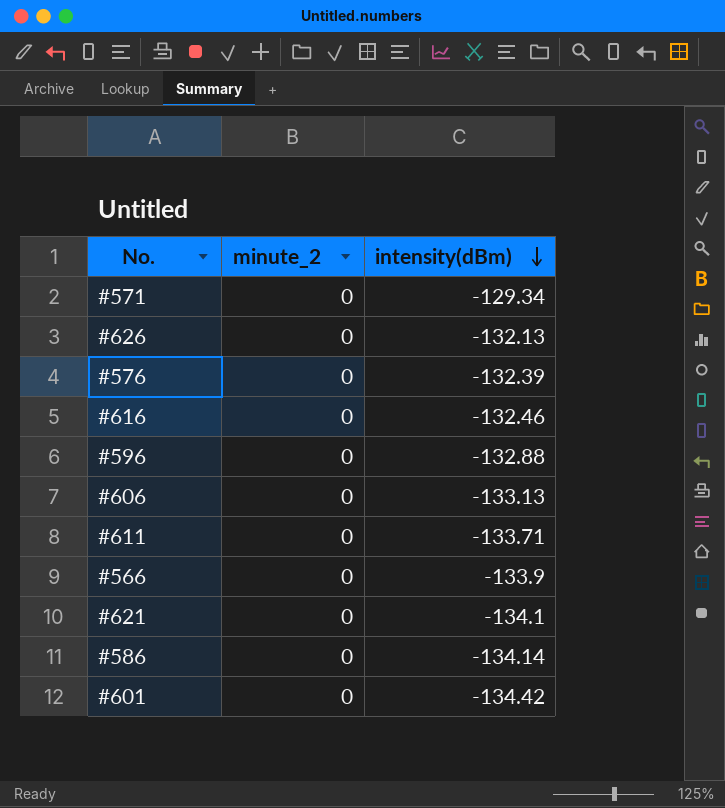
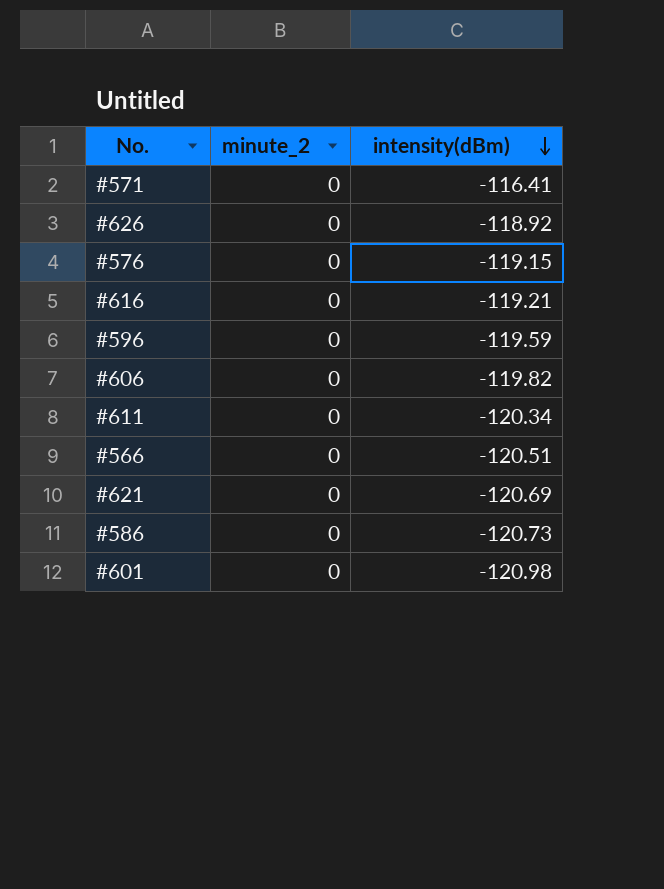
#571 | intensity(dBm): -129.34 -> -116.41
#626 | intensity(dBm): -132.13 -> -118.92
#576 | intensity(dBm): -132.39 -> -119.15
#616 | intensity(dBm): -132.46 -> -119.21
#596 | intensity(dBm): -132.88 -> -119.59
#606 | intensity(dBm): -133.13 -> -119.82
#611 | intensity(dBm): -133.71 -> -120.34
#566 | intensity(dBm): -133.9 -> -120.51
#621 | intensity(dBm): -134.1 -> -120.69
#586 | intensity(dBm): -134.14 -> -120.73
#601 | intensity(dBm): -134.42 -> -120.98

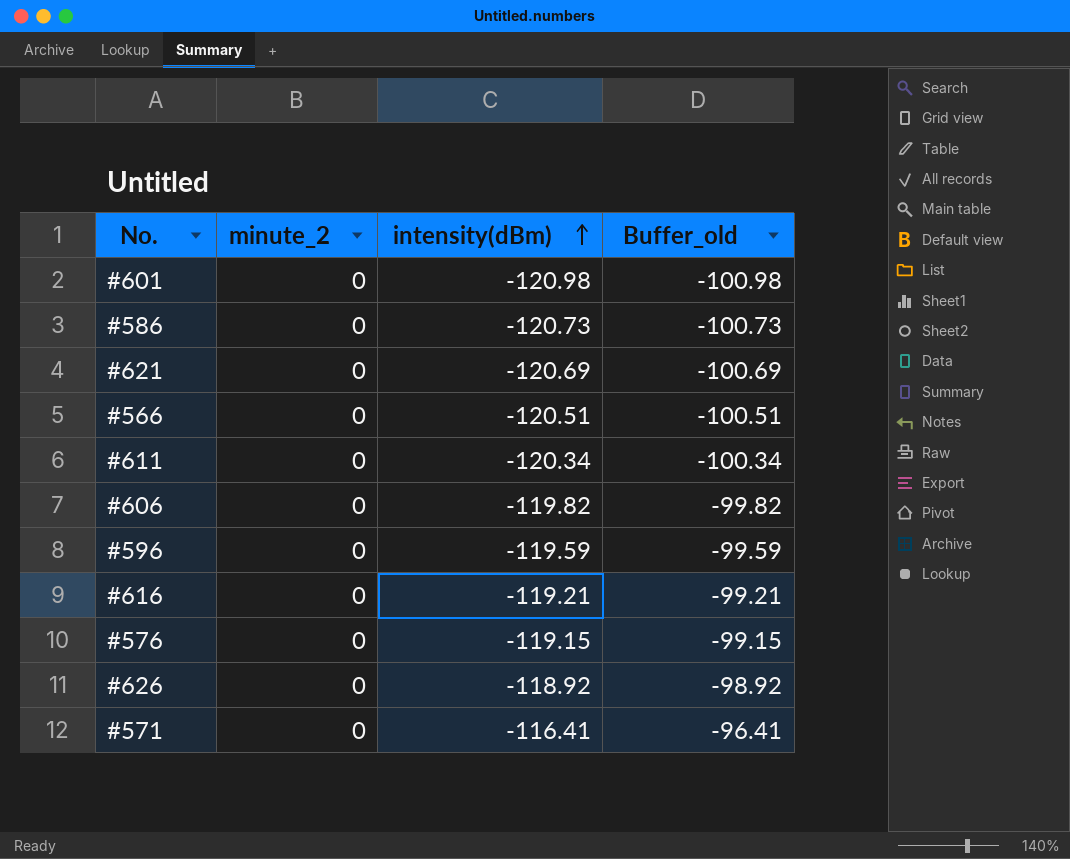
row order: intensity(dBm) descending -> intensity(dBm) ascending
column Buffer_old | formula: none -> [intensity(dBm)] + 20

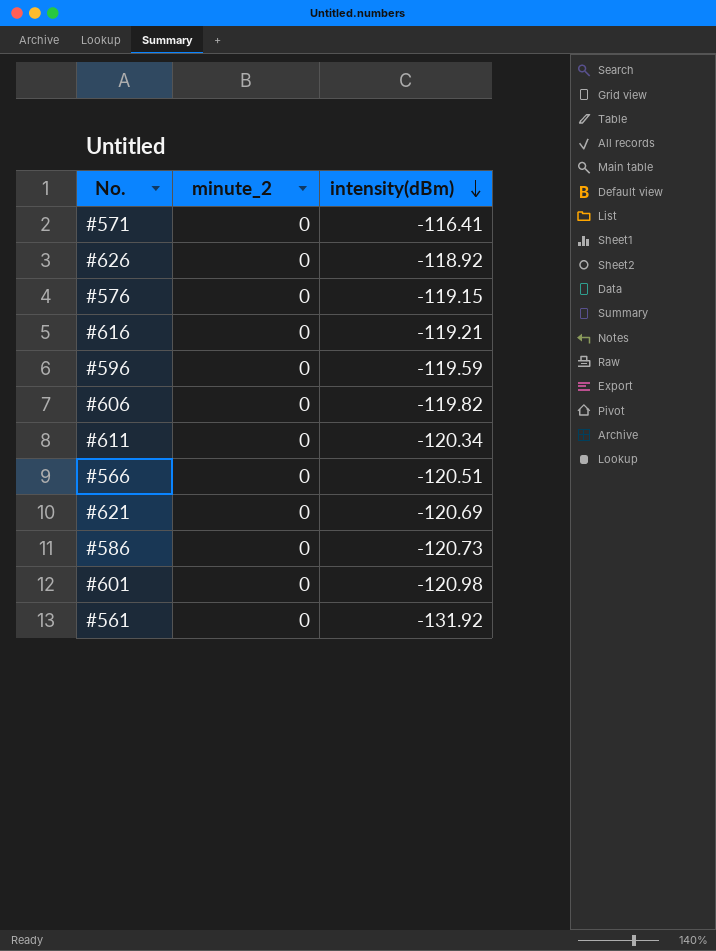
row order: intensity(dBm) ascending -> intensity(dBm) descending
column Buffer_old | formula: [intensity(dBm)] + 20 -> none
row #561: none -> 0 | -131.92

